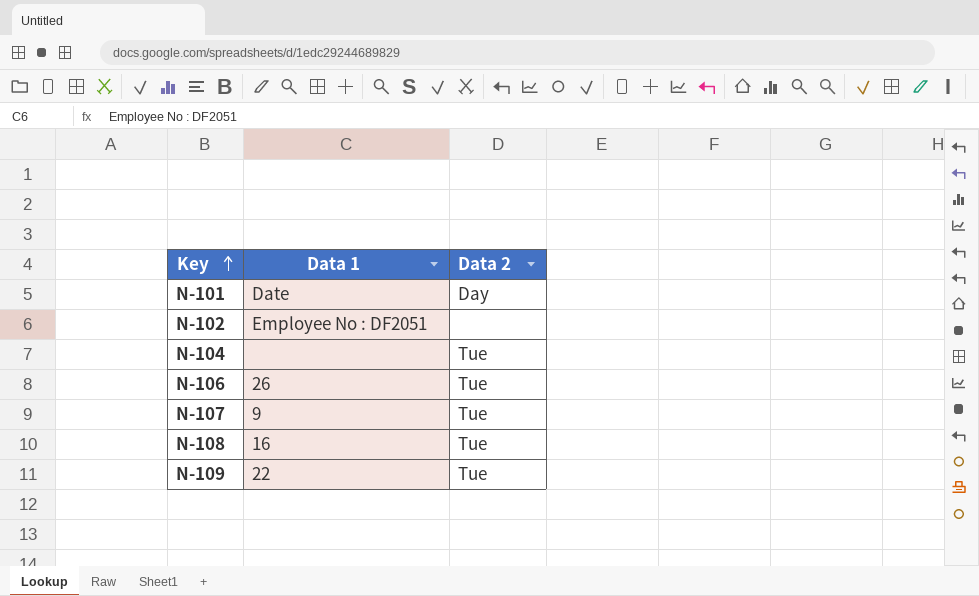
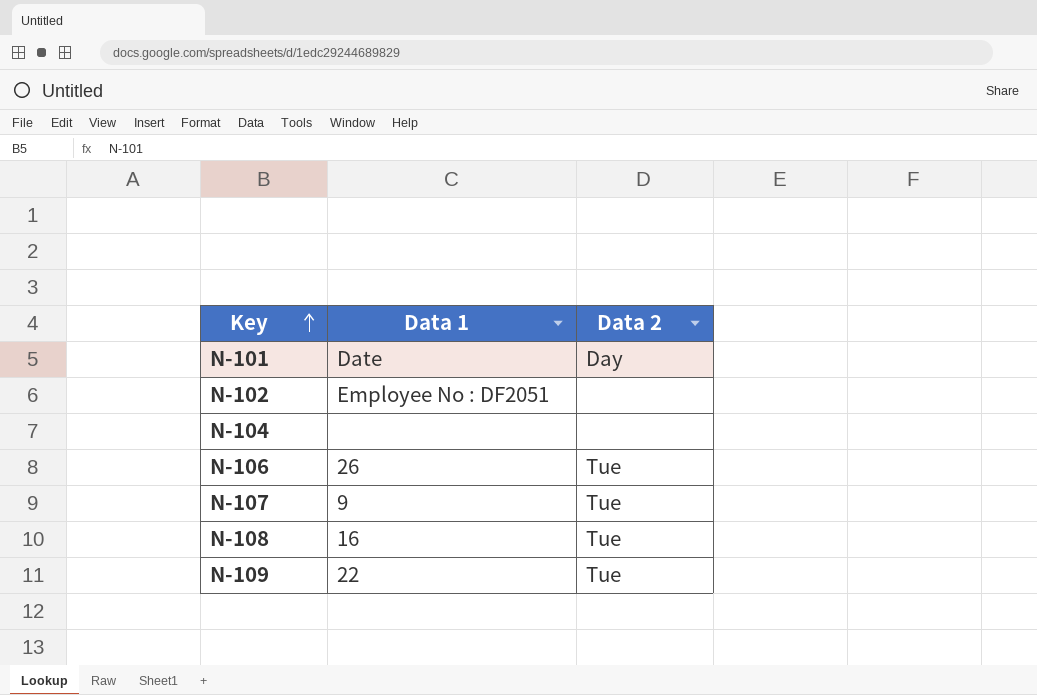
N-104 | Data 2: Tue -> none

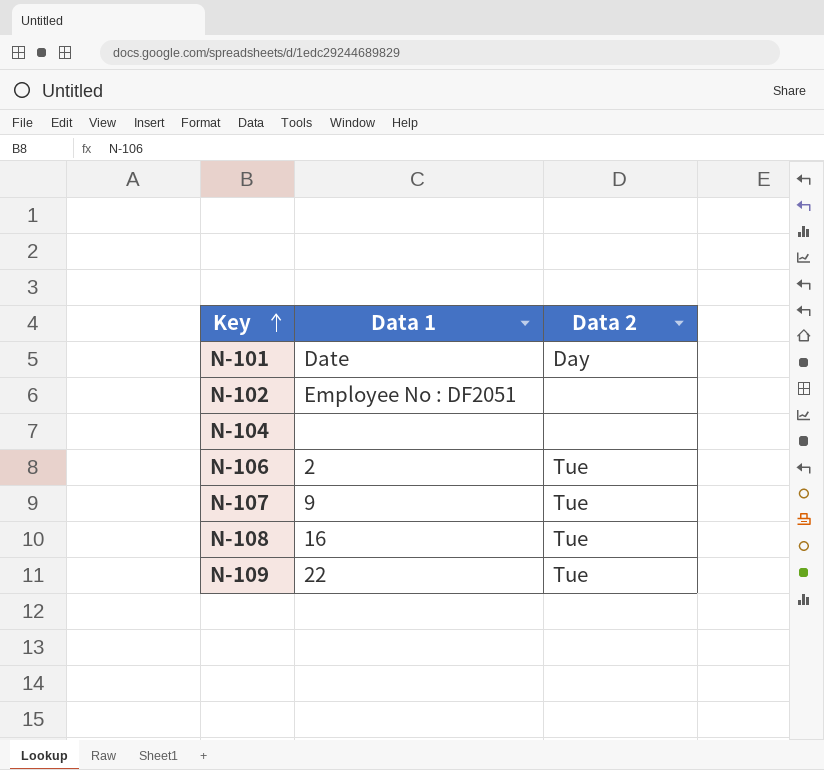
N-106 | Data 1: 26 -> 2

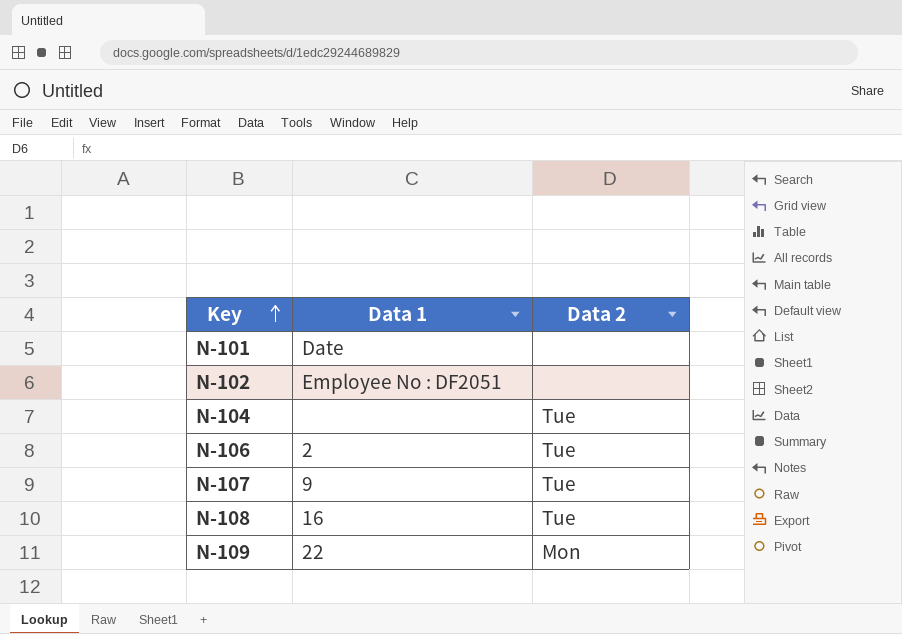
N-101 | Data 2: Day -> none
N-104 | Data 2: none -> Tue
N-109 | Data 2: Tue -> Mon

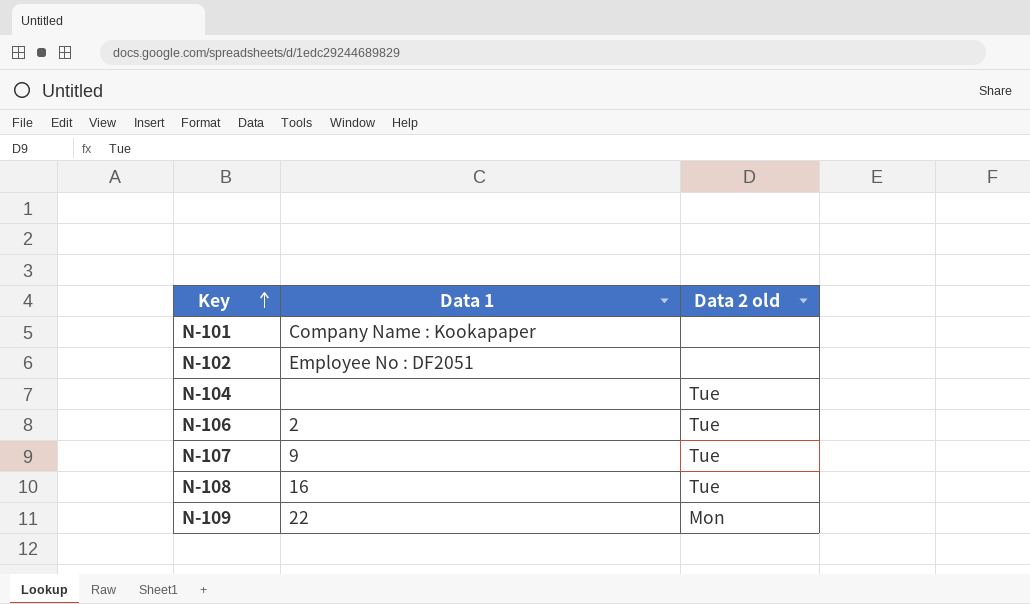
column name: Data 2 -> Data 2 old
N-101 | Data 1: Date -> Company Name : Kookapaper

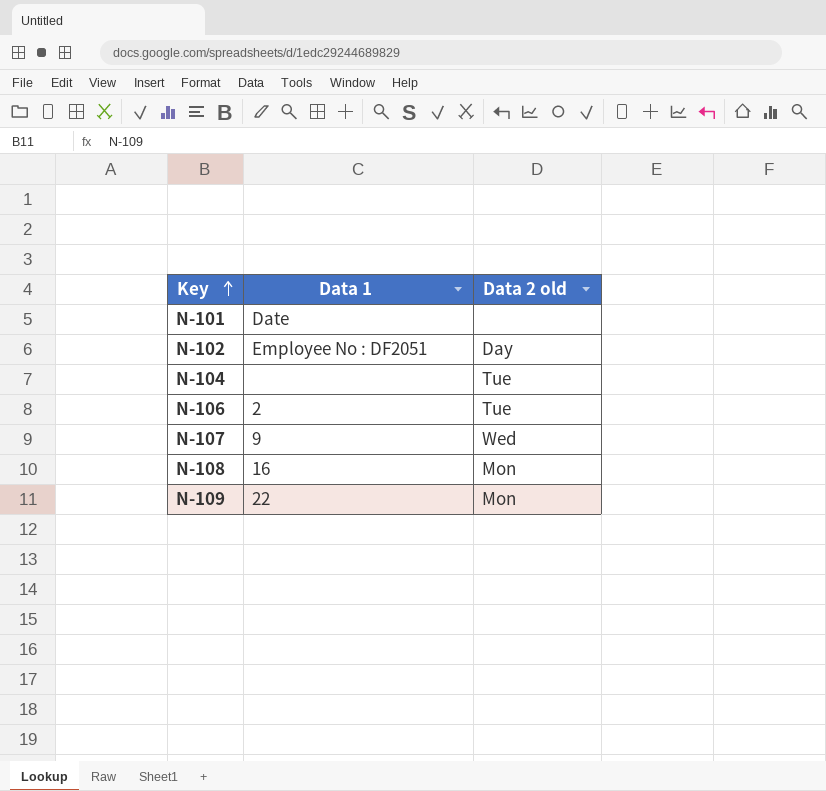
N-101 | Data 1: Company Name : Kookapaper -> Date
N-102 | Data 2 old: none -> Day
N-107 | Data 2 old: Tue -> Wed
N-108 | Data 2 old: Tue -> Mon

